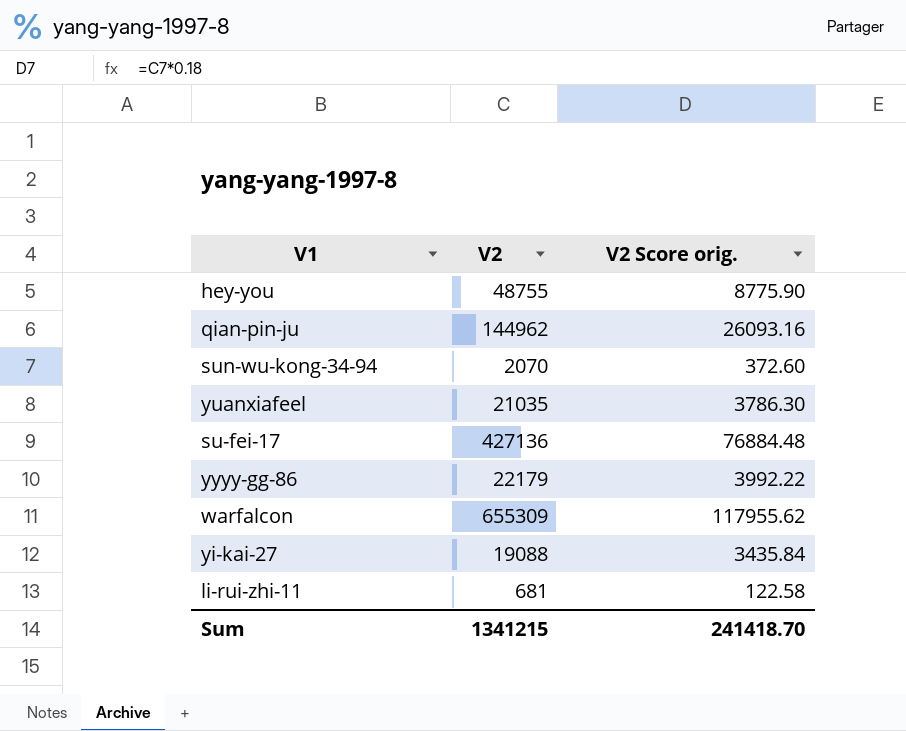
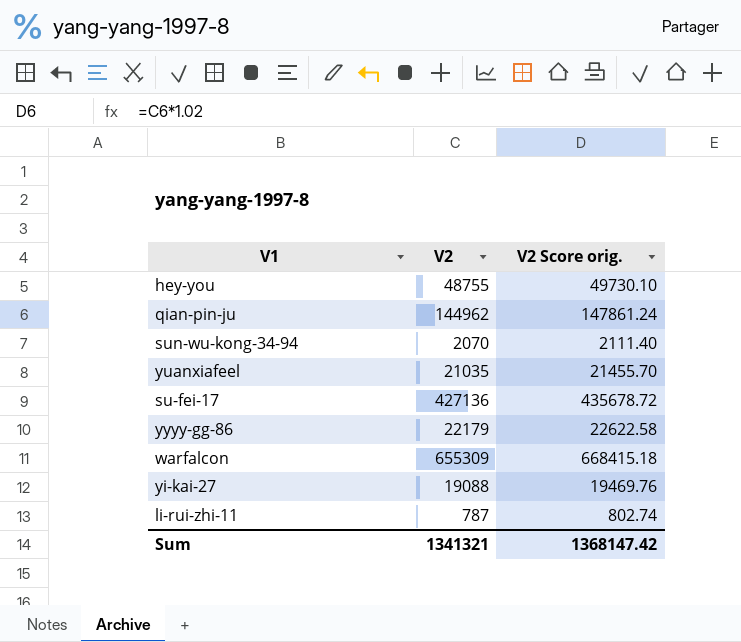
column V2 Score orig. | formula: [V2] * 0.18 -> [V2] * 1.02
li-rui-zhi-11 | V2: 681 -> 787
Sum | V2: 1341215 -> 1341321
Sum | V2 Score orig.: 241418.70 -> 1368147.42

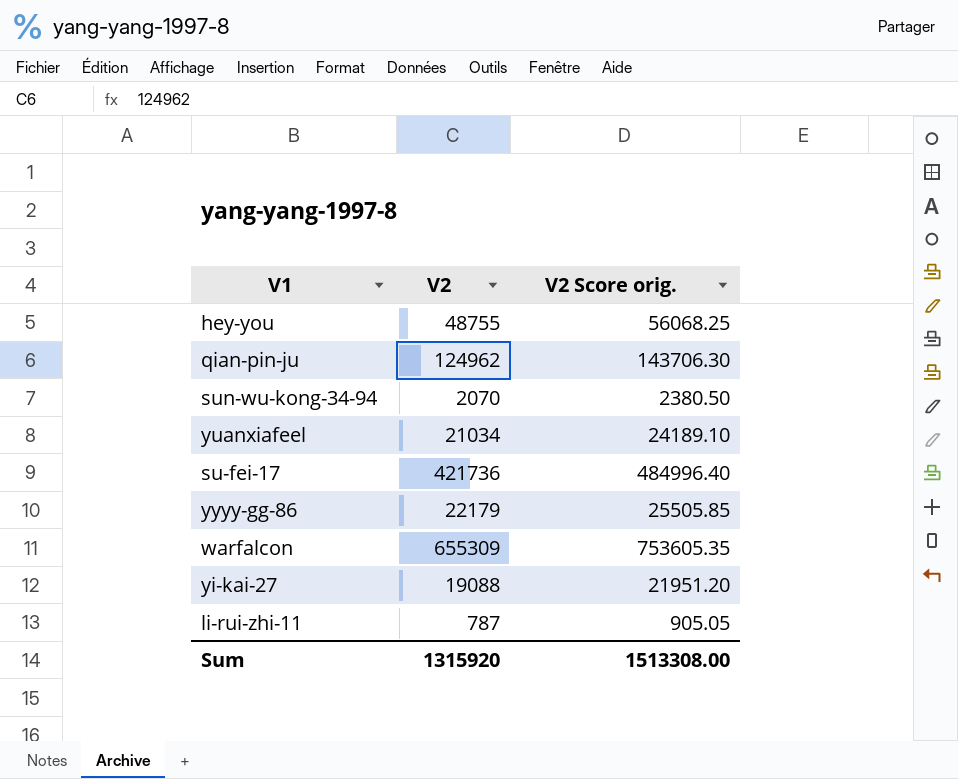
column V2 Score orig. | formula: [V2] * 1.02 -> [V2] * 1.15
qian-pin-ju | V2: 144962 -> 124962
yuanxiafeel | V2: 21035 -> 21034
su-fei-17 | V2: 427136 -> 421736
Sum | V2: 1341321 -> 1315920
Sum | V2 Score orig.: 1368147.42 -> 1513308.00

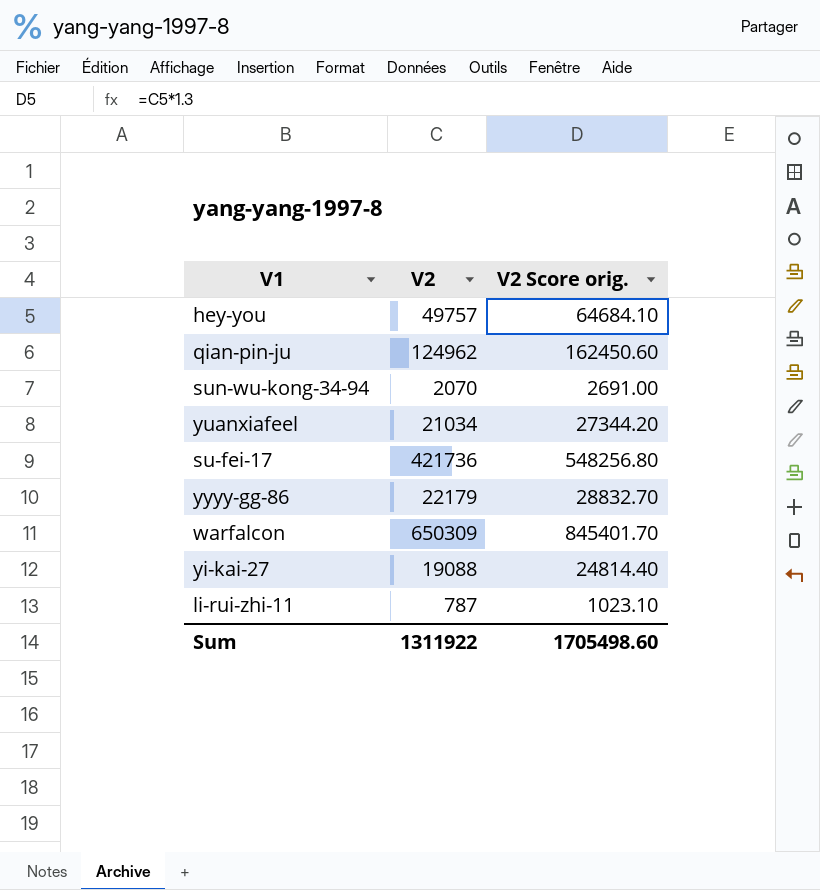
column V2 Score orig. | formula: [V2] * 1.15 -> [V2] * 1.3
hey-you | V2: 48755 -> 49757
warfalcon | V2: 655309 -> 650309
Sum | V2: 1315920 -> 1311922
Sum | V2 Score orig.: 1513308.00 -> 1705498.60

